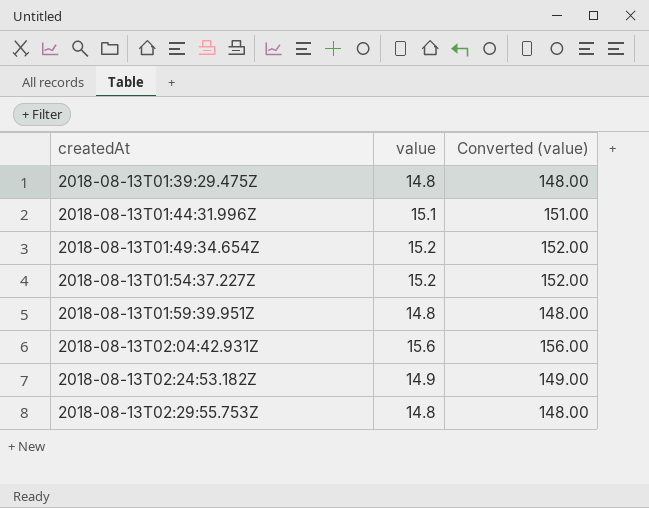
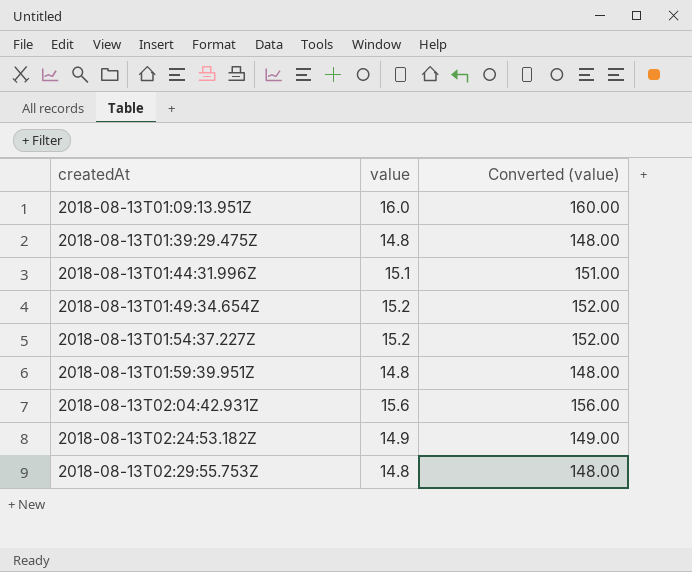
row 2018-08-13T01:09:13.951Z: none -> 16.0 | 160.00

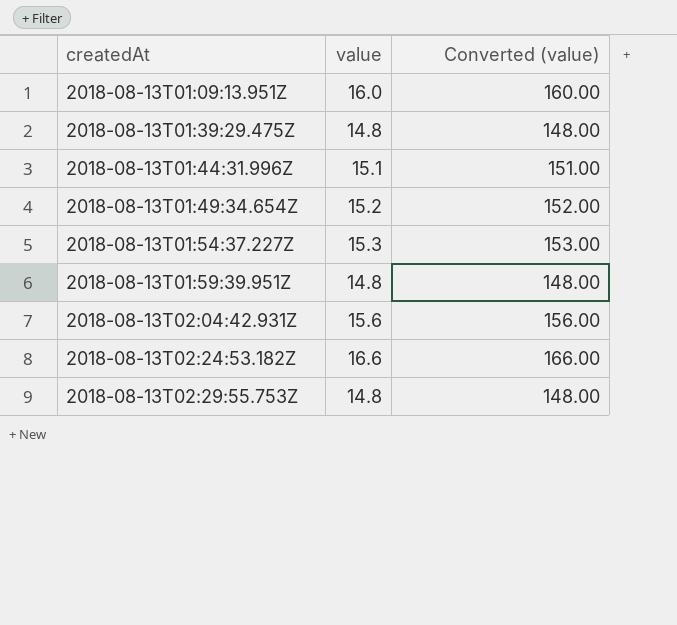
2018-08-13T01:54:37.227Z | value: 15.2 -> 15.3
2018-08-13T01:54:37.227Z | Converted (value): 152.00 -> 153.00
2018-08-13T02:24:53.182Z | value: 14.9 -> 16.6
2018-08-13T02:24:53.182Z | Converted (value): 149.00 -> 166.00

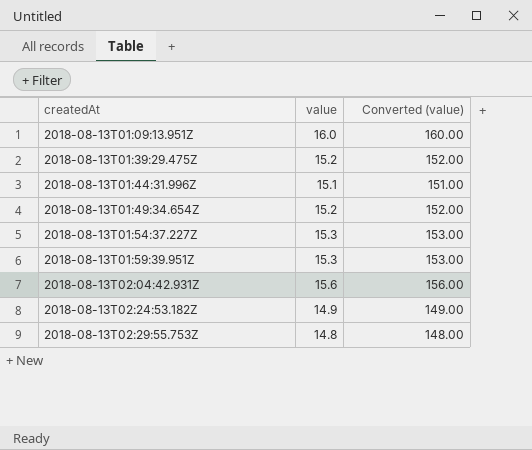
2018-08-13T01:39:29.475Z | value: 14.8 -> 15.2
2018-08-13T01:39:29.475Z | Converted (value): 148.00 -> 152.00
2018-08-13T01:59:39.951Z | value: 14.8 -> 15.3
2018-08-13T01:59:39.951Z | Converted (value): 148.00 -> 153.00
2018-08-13T02:24:53.182Z | value: 16.6 -> 14.9
2018-08-13T02:24:53.182Z | Converted (value): 166.00 -> 149.00

